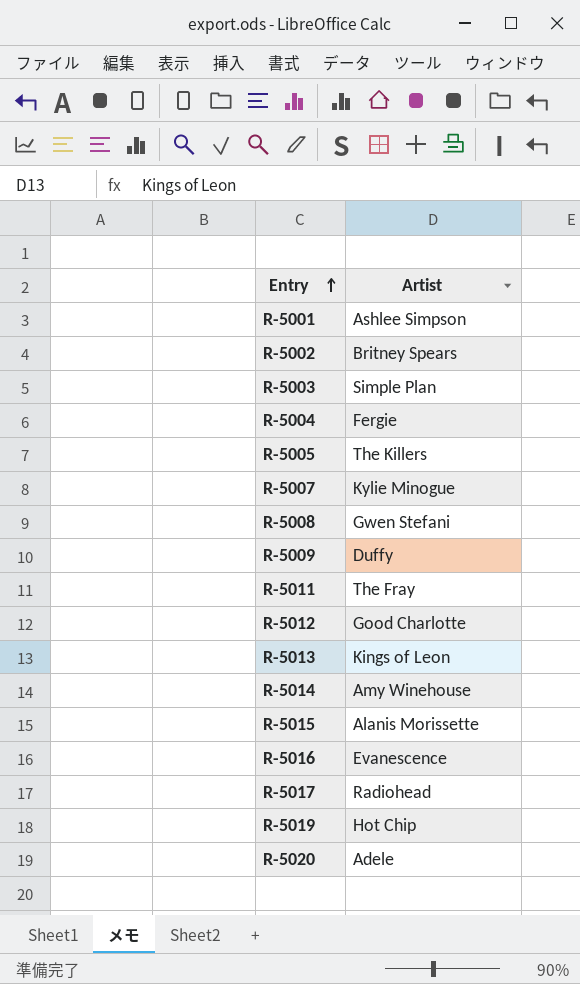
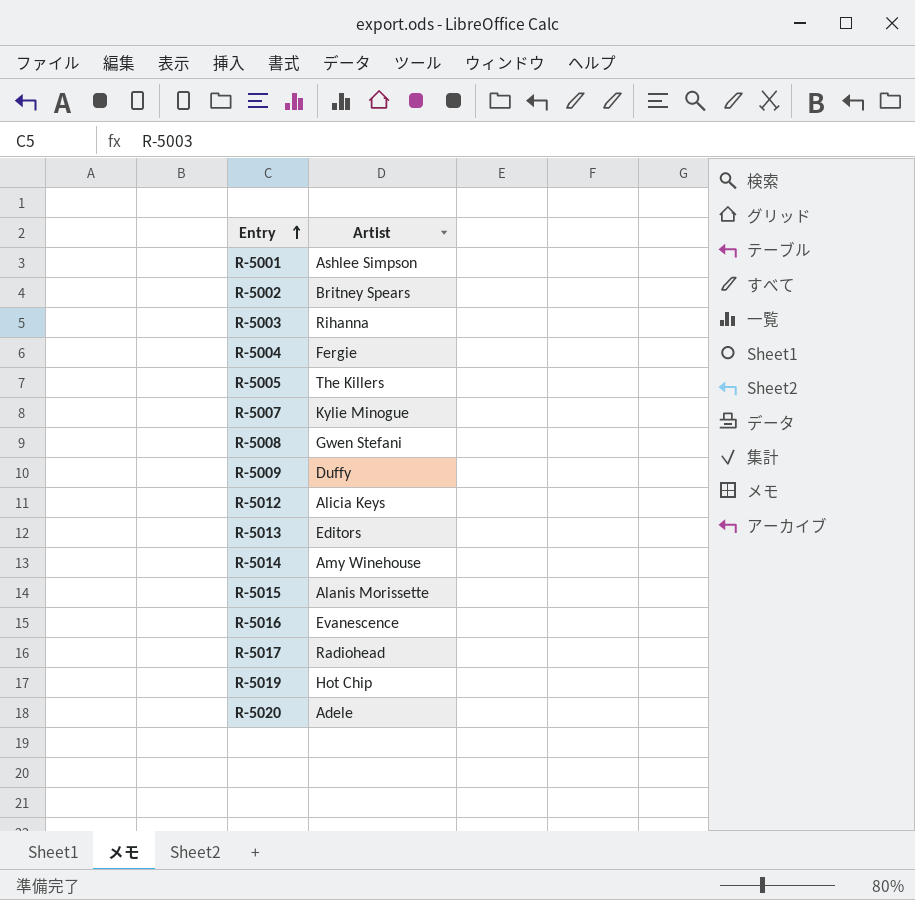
row R-5011: The Fray -> none
R-5003 | Artist: Simple Plan -> Rihanna
R-5012 | Artist: Good Charlotte -> Alicia Keys
R-5013 | Artist: Kings of Leon -> Editors

